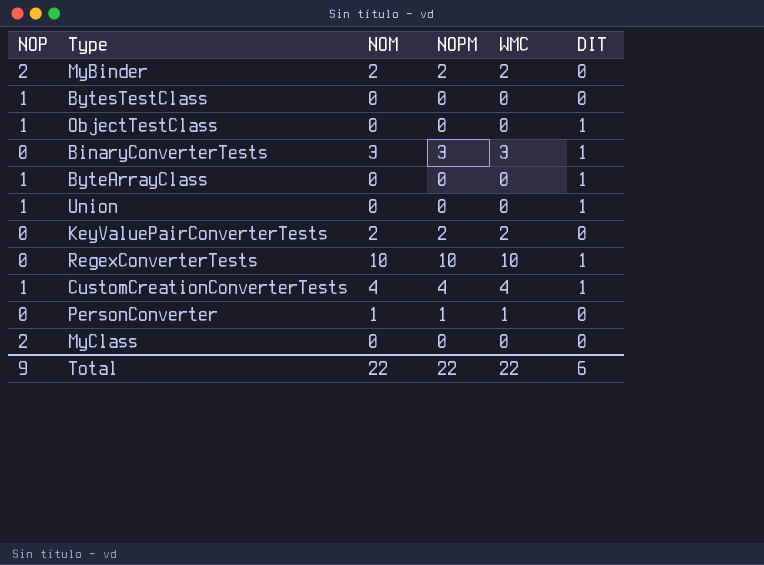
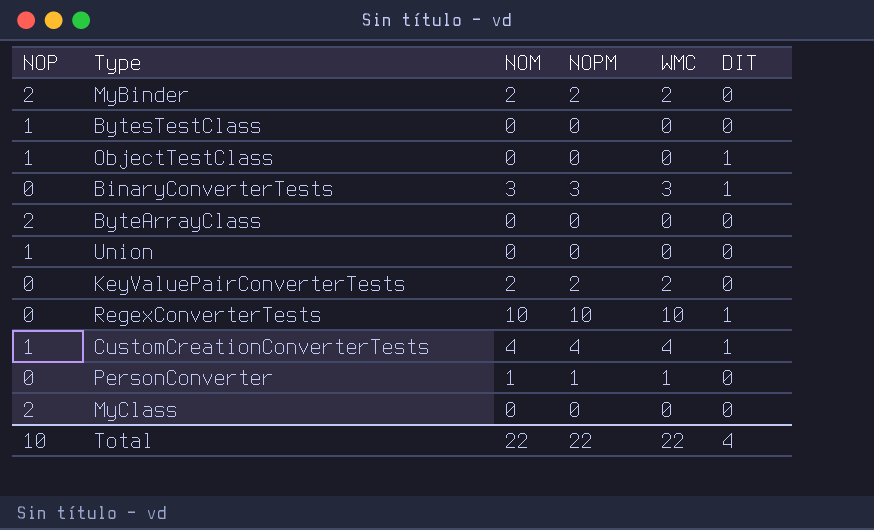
ByteArrayClass | NOP: 1 -> 2
ByteArrayClass | DIT: 1 -> 0
Union | DIT: 1 -> 0
Total | NOP: 9 -> 10
Total | DIT: 6 -> 4

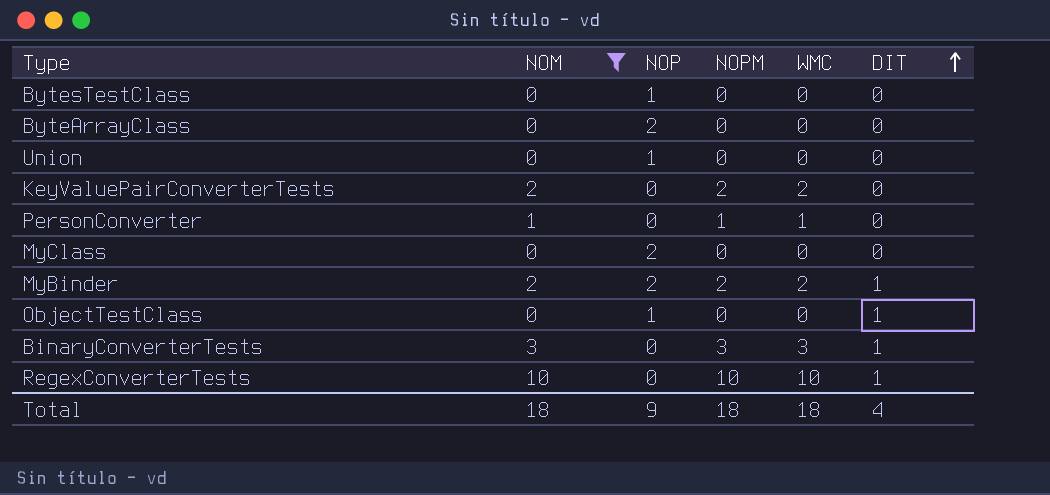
filter: none -> NOM != 4
row order: none -> DIT ascending
column NOP | position: 1 -> 3
MyBinder | DIT: 0 -> 1
Total | NOM: 22 -> 18
Total | NOP: 10 -> 9
Total | NOPM: 22 -> 18
Total | WMC: 22 -> 18

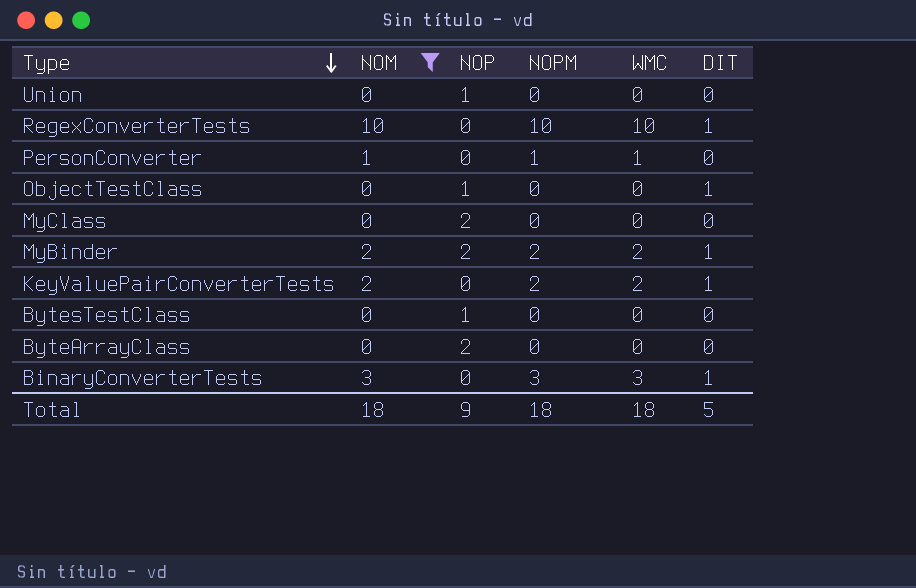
row order: DIT ascending -> Type descending
KeyValuePairConverterTests | DIT: 0 -> 1
Total | DIT: 4 -> 5

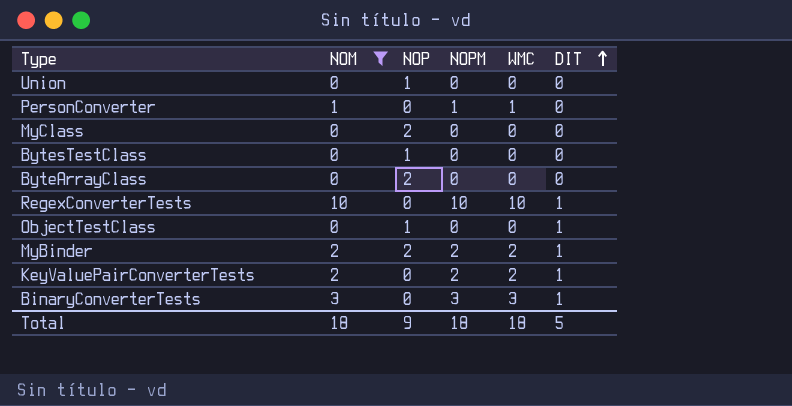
row order: Type descending -> DIT ascending

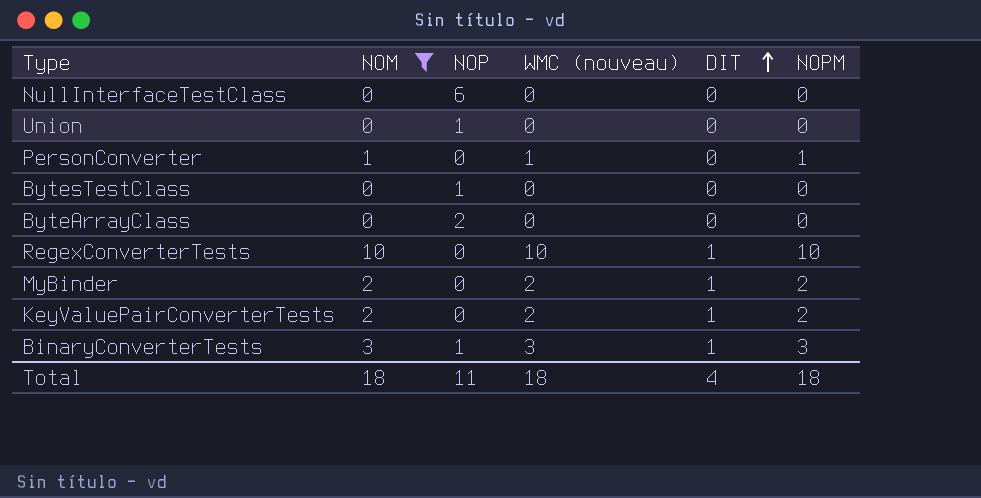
column name: WMC -> WMC (nouveau)
column NOPM | position: 4 -> 6
row MyClass: 0 | 2 | 0 | 0 | 0 -> none
row ObjectTestClass: 0 | 1 | 0 | 0 | 1 -> none
row NullInterfaceTestClass: none -> 0 | 6 | 0 | 0 | 0
MyBinder | NOP: 2 -> 0
BinaryConverterTests | NOP: 0 -> 1
Total | NOP: 9 -> 11
Total | DIT: 5 -> 4

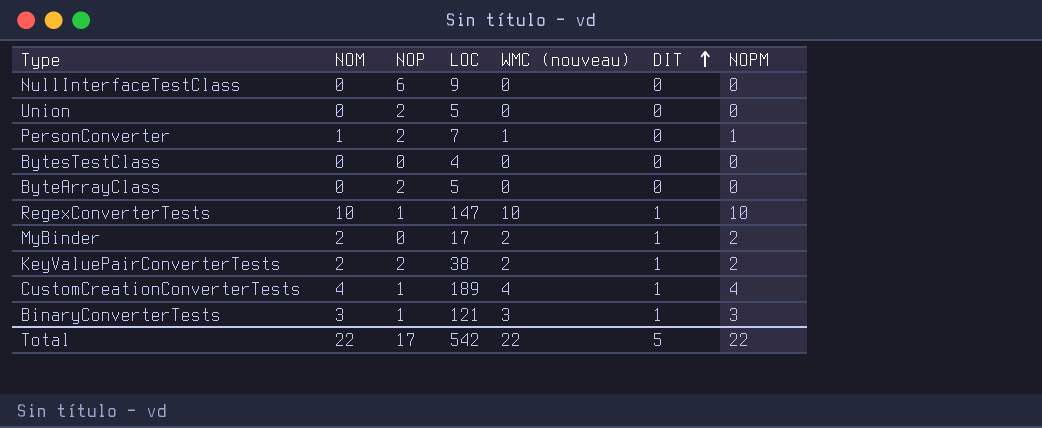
filter: NOM != 4 -> none
column LOC | position: none -> 4
Union | NOP: 1 -> 2
PersonConverter | NOP: 0 -> 2
BytesTestClass | NOP: 1 -> 0
RegexConverterTests | NOP: 0 -> 1
KeyValuePairConverterTests | NOP: 0 -> 2
Total | NOM: 18 -> 22
Total | NOP: 11 -> 17
Total | WMC (nouveau): 18 -> 22
Total | DIT: 4 -> 5
Total | NOPM: 18 -> 22

